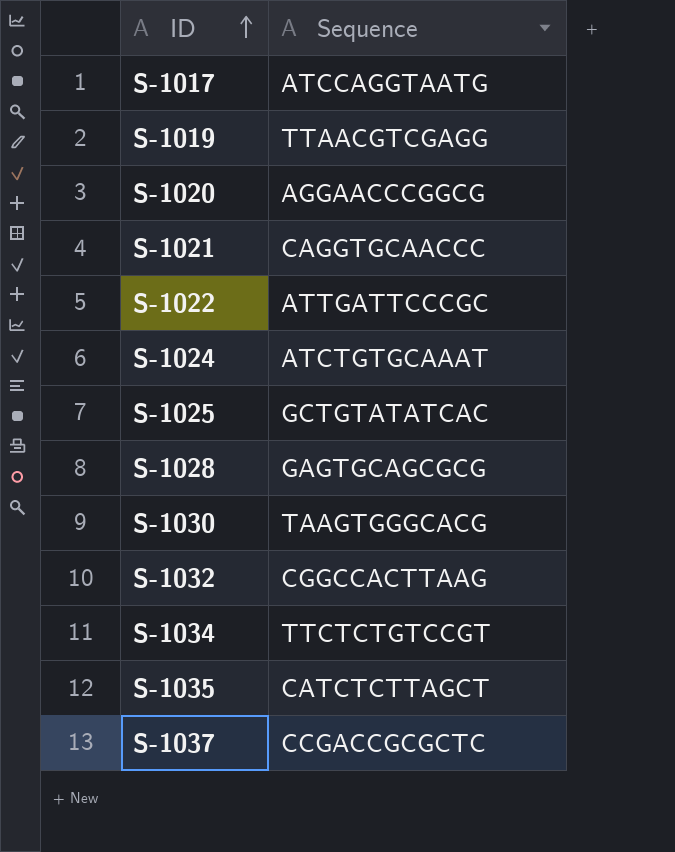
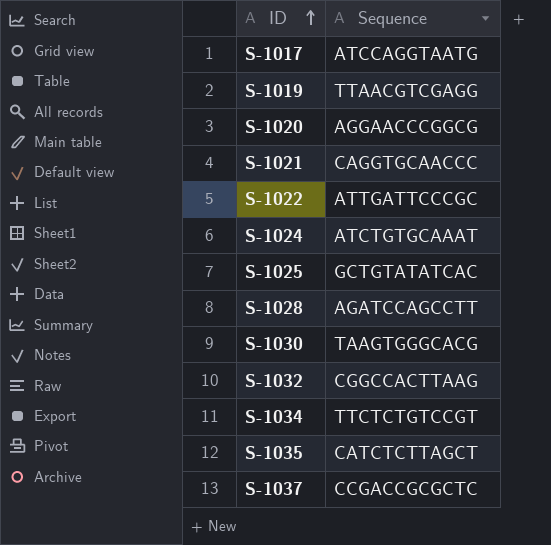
S-1028 | Sequence: GAGTGCAGCGCG -> AGATCCAGCCTT

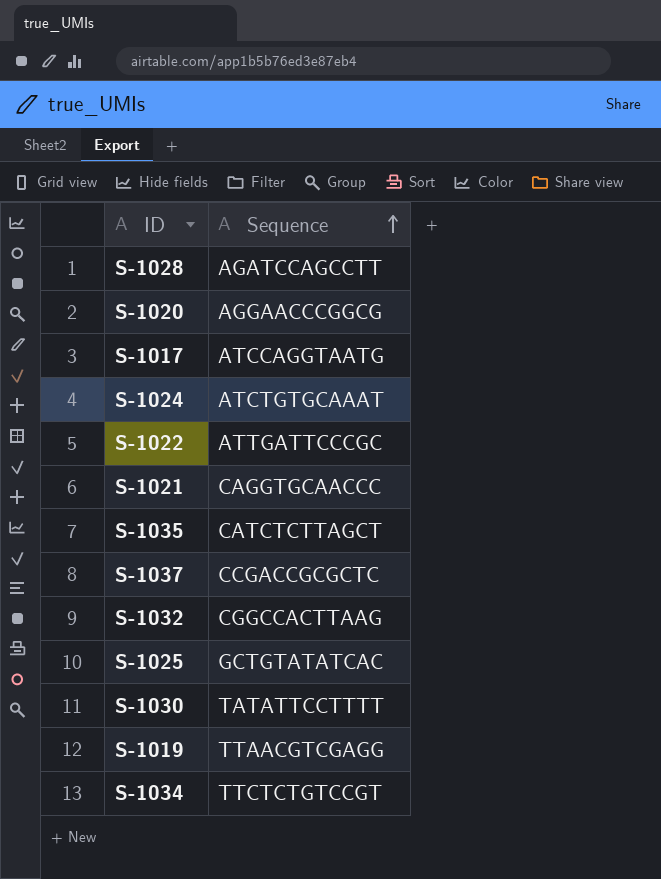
row order: ID ascending -> Sequence ascending
S-1030 | Sequence: TAAGTGGGCACG -> TATATTCCTTTT

